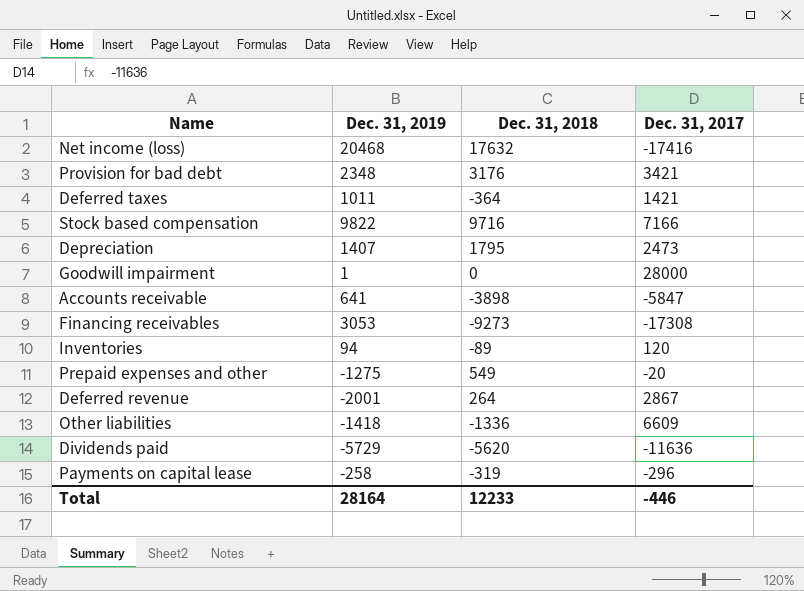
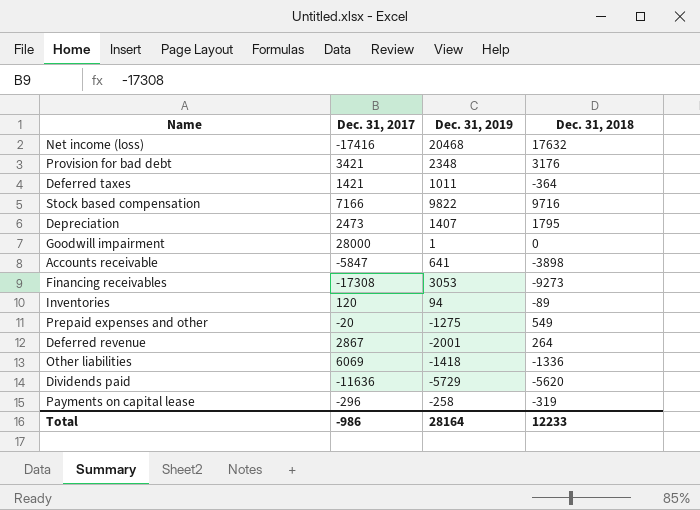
column Dec. 31, 2017 | position: 4 -> 2
Other liabilities | Dec. 31, 2017: 6609 -> 6069
Total | Dec. 31, 2017: -446 -> -986

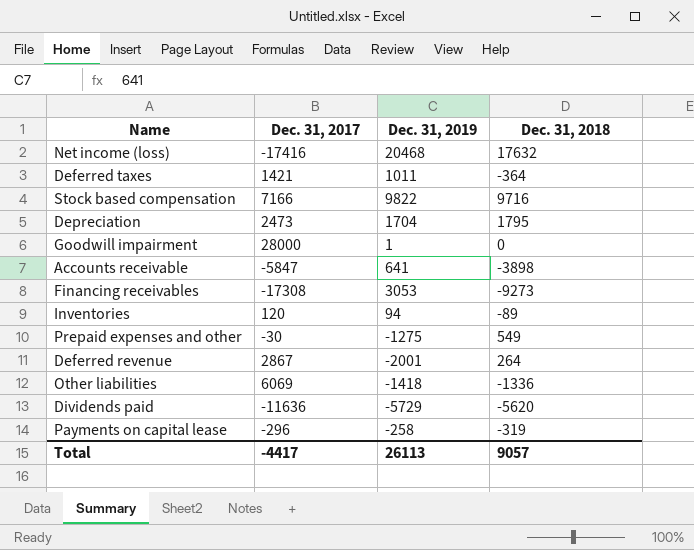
row Provision for bad debt: 3421 | 2348 | 3176 -> none
Depreciation | Dec. 31, 2019: 1407 -> 1704
Prepaid expenses and other | Dec. 31, 2017: -20 -> -30
Total | Dec. 31, 2017: -986 -> -4417
Total | Dec. 31, 2019: 28164 -> 26113
Total | Dec. 31, 2018: 12233 -> 9057

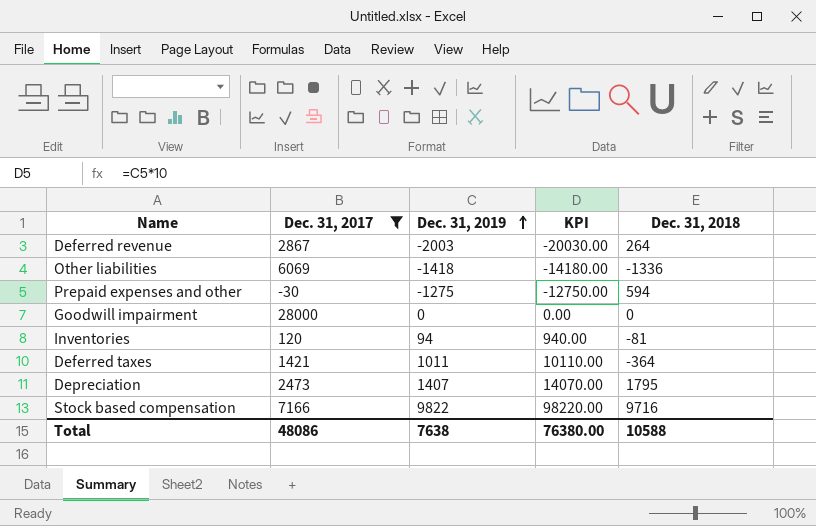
filter: none -> Dec. 31, 2017 >= -30
row order: none -> Dec. 31, 2019 ascending
column KPI | formula: none -> [Dec. 31, 2019] * 10
Deferred revenue | Dec. 31, 2019: -2001 -> -2003
Prepaid expenses and other | Dec. 31, 2018: 549 -> 594
Goodwill impairment | Dec. 31, 2019: 1 -> 0
Inventories | Dec. 31, 2018: -89 -> -81
Depreciation | Dec. 31, 2019: 1704 -> 1407
Total | Dec. 31, 2017: -4417 -> 48086
Total | Dec. 31, 2019: 26113 -> 7638
Total | Dec. 31, 2018: 9057 -> 10588

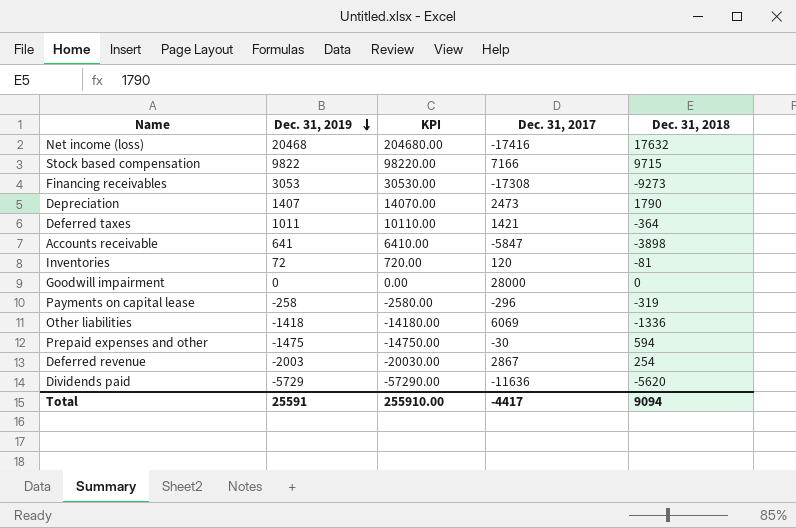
filter: Dec. 31, 2017 >= -30 -> none
row order: Dec. 31, 2019 ascending -> Dec. 31, 2019 descending
column Dec. 31, 2017 | position: 2 -> 4
Stock based compensation | Dec. 31, 2018: 9716 -> 9715
Depreciation | Dec. 31, 2018: 1795 -> 1790
Inventories | Dec. 31, 2019: 94 -> 72
Inventories | KPI: 940.00 -> 720.00
Prepaid expenses and other | Dec. 31, 2019: -1275 -> -1475
Prepaid expenses and other | KPI: -12750.00 -> -14750.00
Deferred revenue | Dec. 31, 2018: 264 -> 254
Total | Dec. 31, 2019: 7638 -> 25591
Total | KPI: 76380.00 -> 255910.00
Total | Dec. 31, 2017: 48086 -> -4417
Total | Dec. 31, 2018: 10588 -> 9094

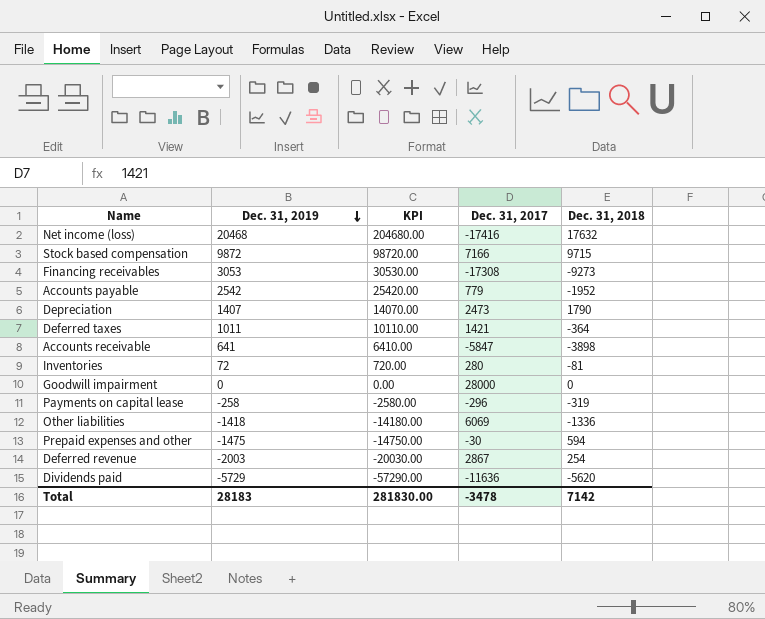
Stock based compensation | Dec. 31, 2019: 9822 -> 9872
Stock based compensation | KPI: 98220.00 -> 98720.00
row Accounts payable: none -> 2542 | 25420.00 | 779 | -1952
Inventories | Dec. 31, 2017: 120 -> 280
Total | Dec. 31, 2019: 25591 -> 28183
Total | KPI: 255910.00 -> 281830.00
Total | Dec. 31, 2017: -4417 -> -3478
Total | Dec. 31, 2018: 9094 -> 7142

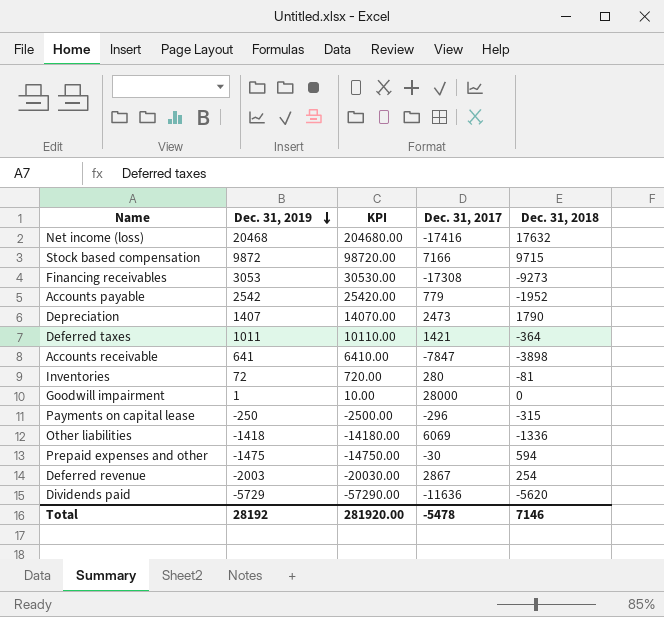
Accounts receivable | Dec. 31, 2017: -5847 -> -7847
Goodwill impairment | Dec. 31, 2019: 0 -> 1
Goodwill impairment | KPI: 0.00 -> 10.00
Payments on capital lease | Dec. 31, 2019: -258 -> -250
Payments on capital lease | KPI: -2580.00 -> -2500.00
Payments on capital lease | Dec. 31, 2018: -319 -> -315
Total | Dec. 31, 2019: 28183 -> 28192
Total | KPI: 281830.00 -> 281920.00
Total | Dec. 31, 2017: -3478 -> -5478
Total | Dec. 31, 2018: 7142 -> 7146

